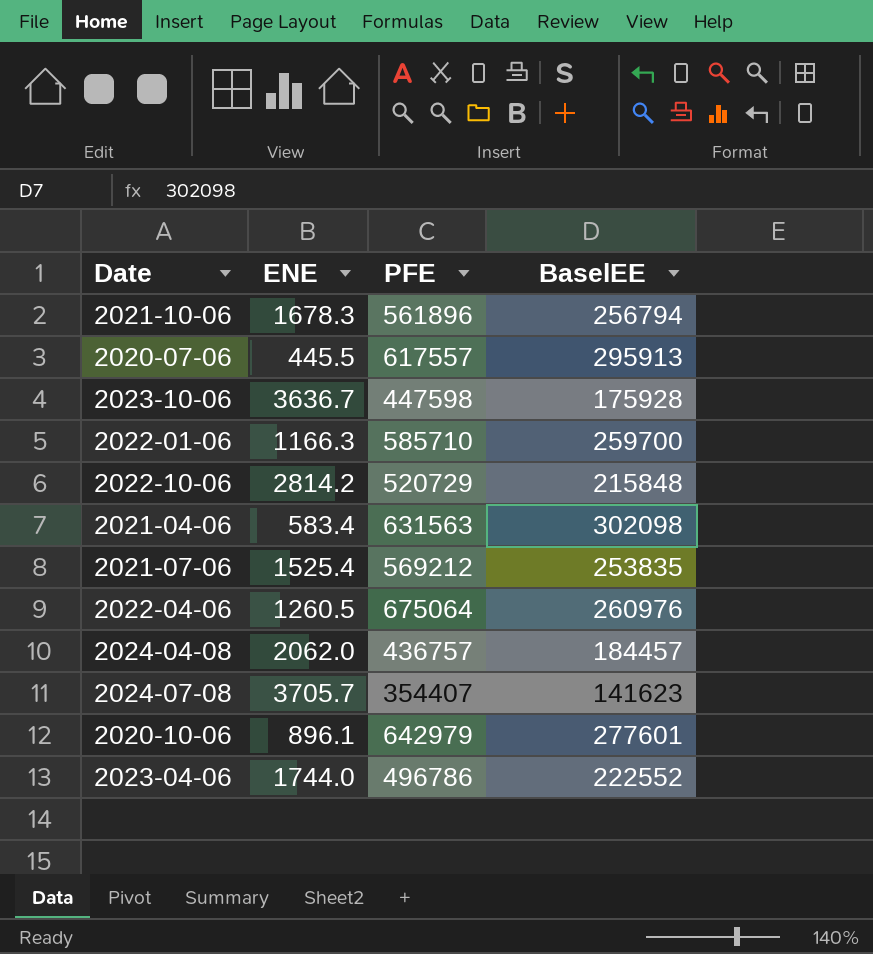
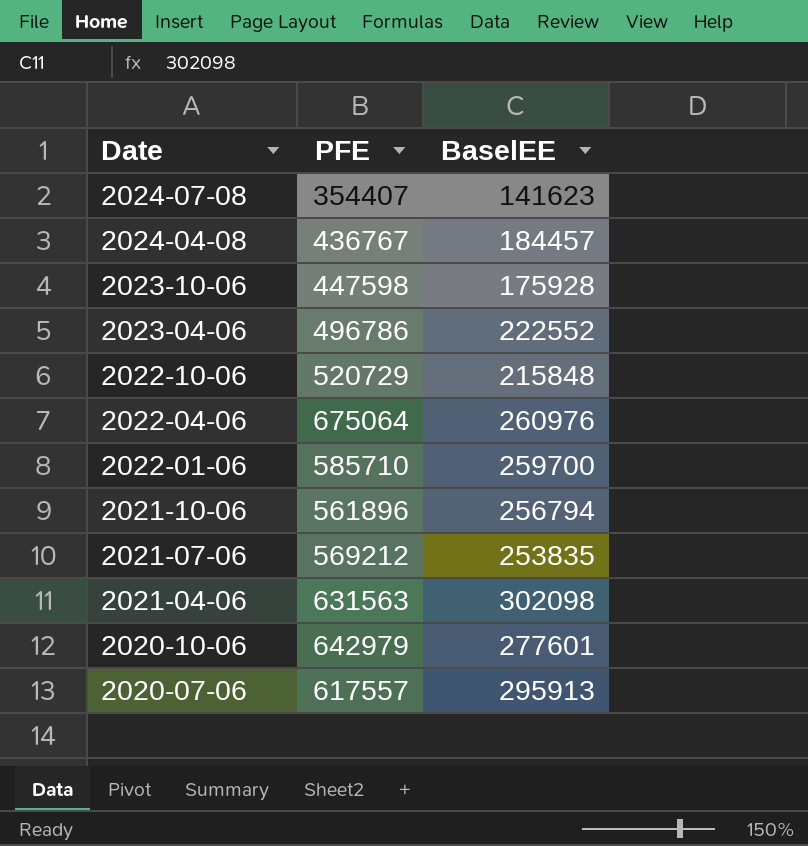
row order: none -> Date descending
column ENE | position: 2 -> none
2024-04-08 | PFE: 436757 -> 436767

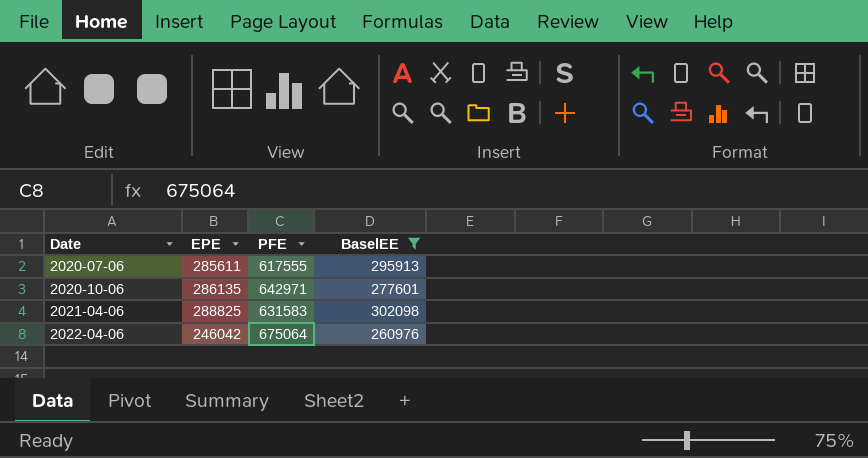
filter: none -> BaselEE >= 260976
row order: Date descending -> Date ascending
column EPE | position: none -> 2
2020-07-06 | PFE: 617557 -> 617555
2020-10-06 | PFE: 642979 -> 642971
2021-04-06 | PFE: 631563 -> 631583

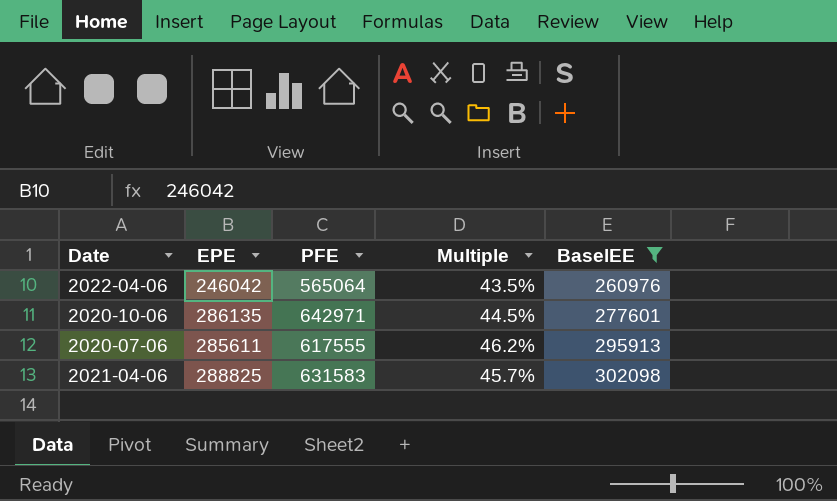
row order: Date ascending -> BaselEE ascending
column Multiple | formula: none -> [EPE] / [PFE]
2022-04-06 | PFE: 675064 -> 565064

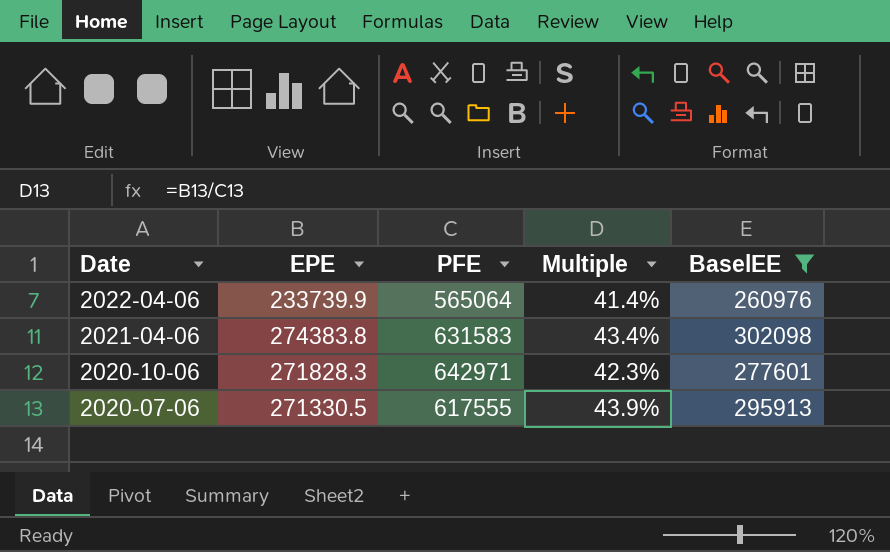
row order: BaselEE ascending -> Date descending
2022-04-06 | EPE: 246042 -> 233739.9
2022-04-06 | Multiple: 43.5% -> 41.4%
2021-04-06 | EPE: 288825 -> 274383.8
2021-04-06 | Multiple: 45.7% -> 43.4%
2020-10-06 | EPE: 286135 -> 271828.3
2020-10-06 | Multiple: 44.5% -> 42.3%
2020-07-06 | EPE: 285611 -> 271330.5
2020-07-06 | Multiple: 46.2% -> 43.9%

